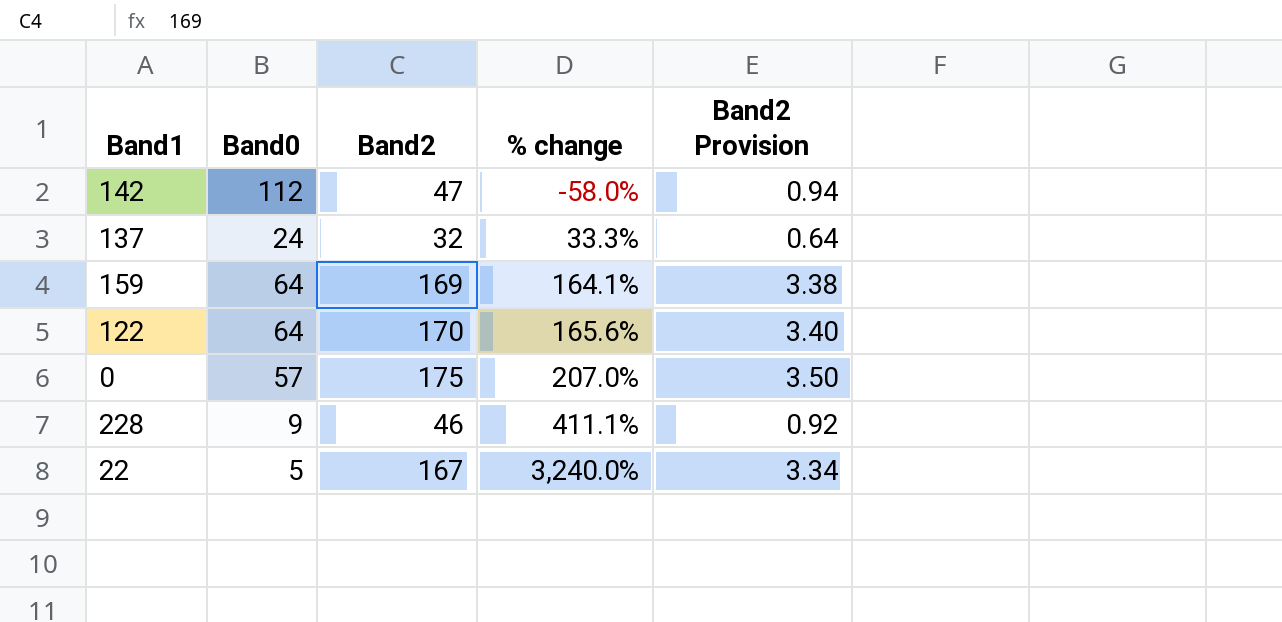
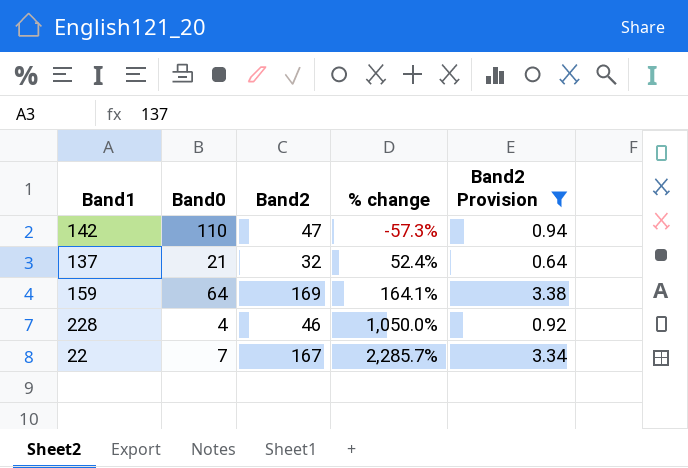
filter: none -> Band2 Provision <= 3.38
142 | Band0: 112 -> 110
142 | % change: -58.0% -> -57.3%
137 | Band0: 24 -> 21
137 | % change: 33.3% -> 52.4%
228 | Band0: 9 -> 4
228 | % change: 411.1% -> 1,050.0%
22 | Band0: 5 -> 7
22 | % change: 3,240.0% -> 2,285.7%

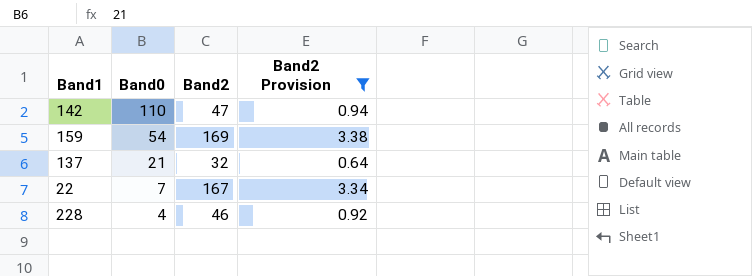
row order: % change ascending -> Band0 descending
column % change | formula: ([Band2] - [Band0]) / [Band0] -> none
159 | Band0: 64 -> 54

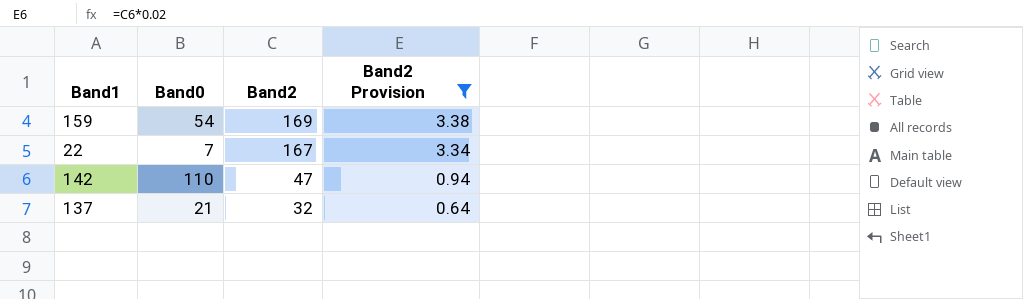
row order: Band0 descending -> Band2 descending
row 228: 4 | 46 | 0.92 -> none

